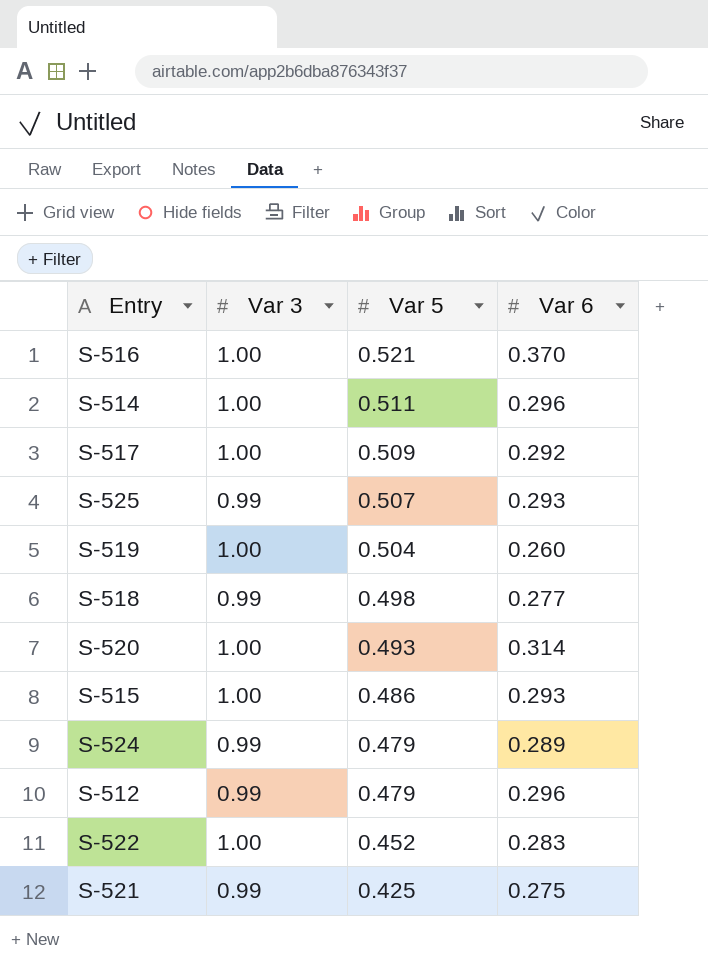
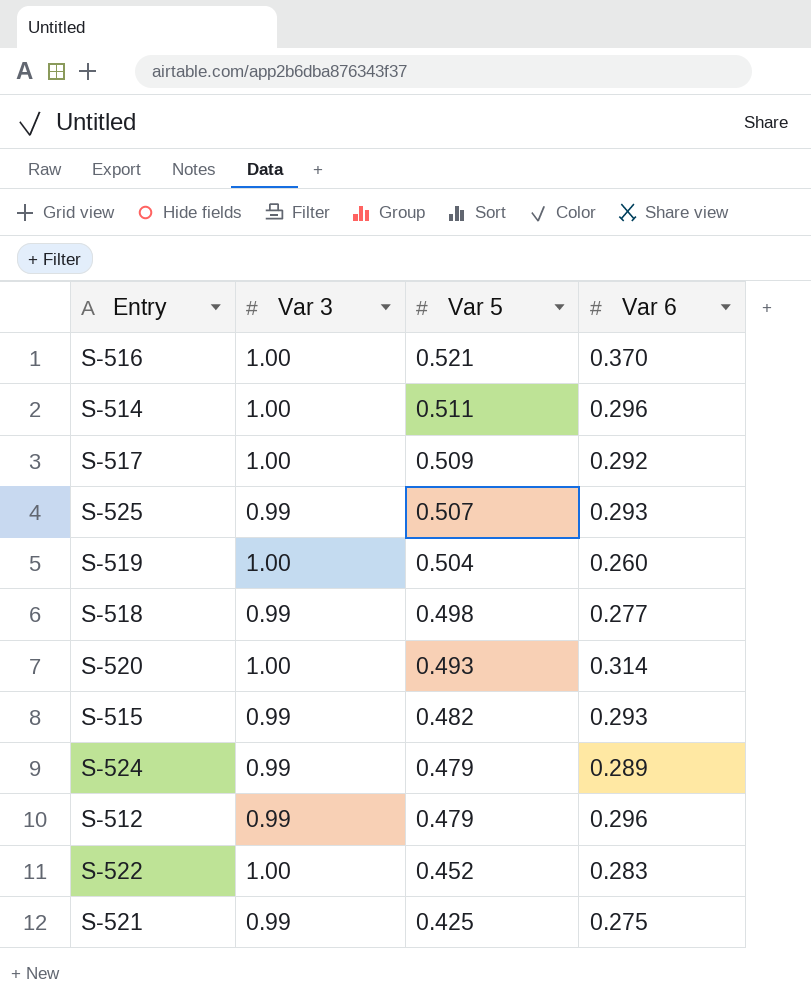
S-515 | Var 3: 1.00 -> 0.99
S-515 | Var 5: 0.486 -> 0.482

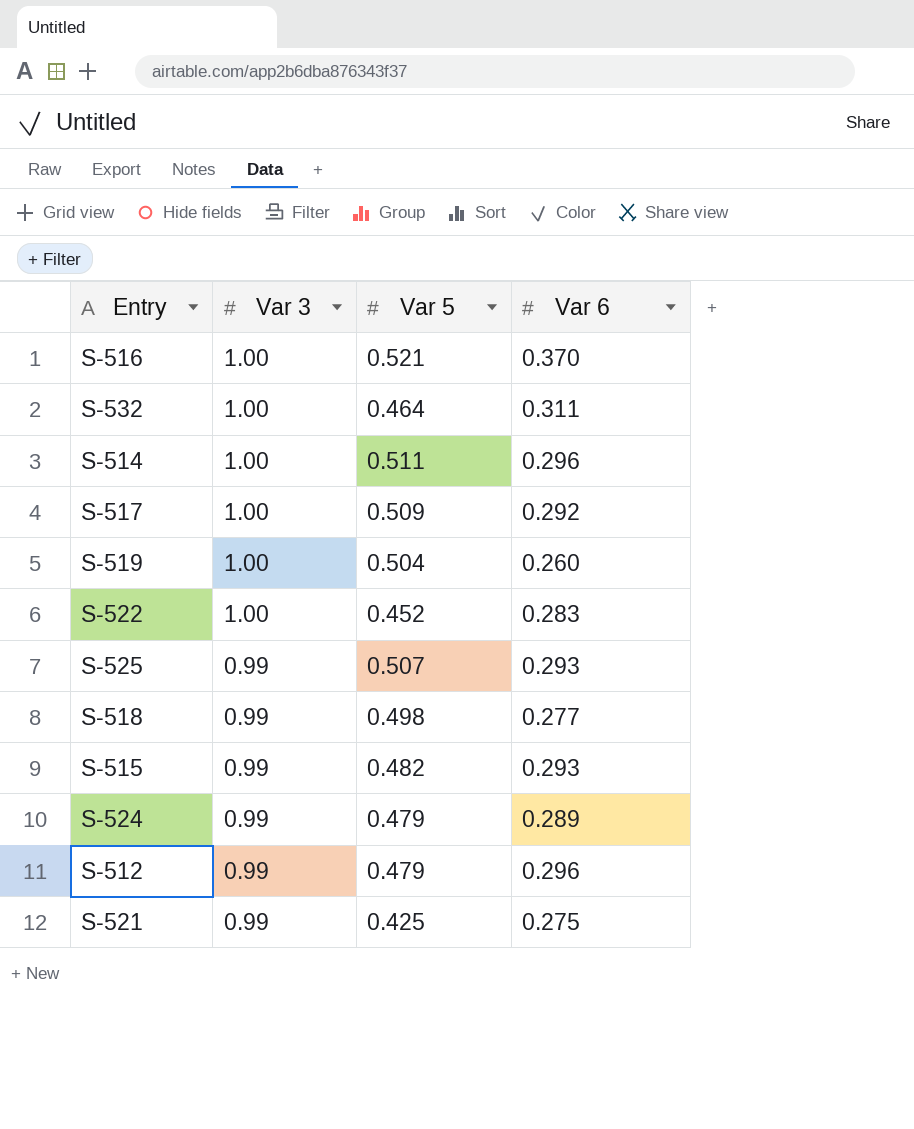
row order: Var 5 descending -> Var 3 descending
row S-520: 1.00 | 0.493 | 0.314 -> none
row S-532: none -> 1.00 | 0.464 | 0.311

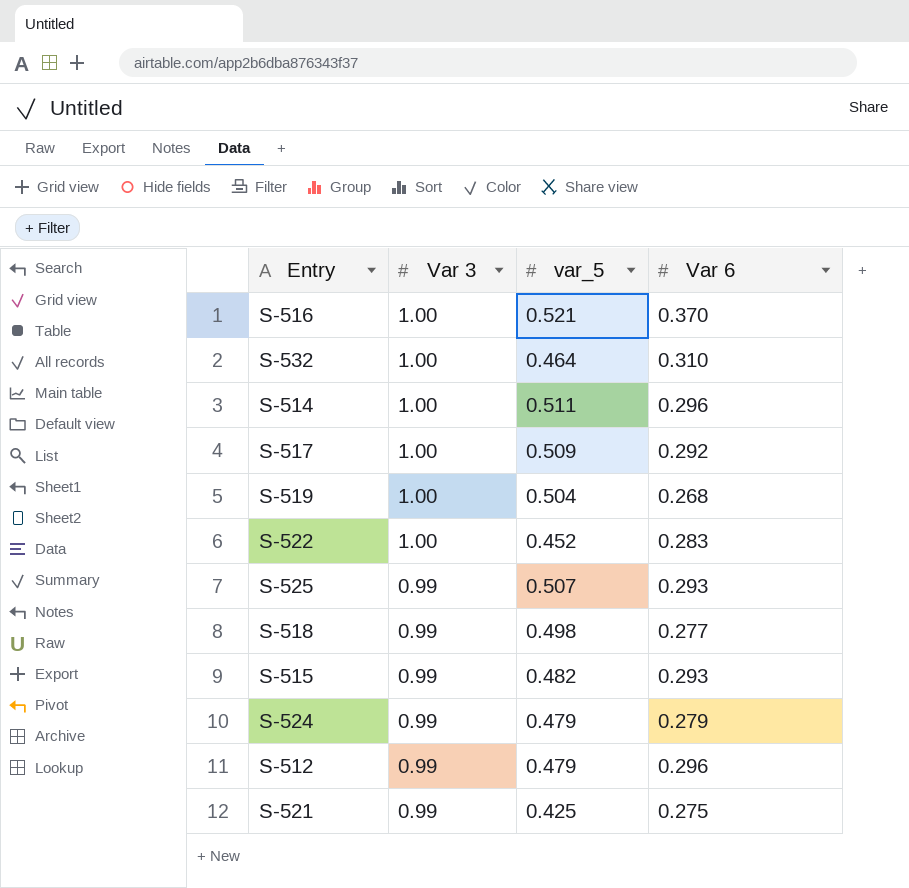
column name: Var 5 -> var_5
S-532 | Var 6: 0.311 -> 0.310
S-519 | Var 6: 0.260 -> 0.268
S-524 | Var 6: 0.289 -> 0.279

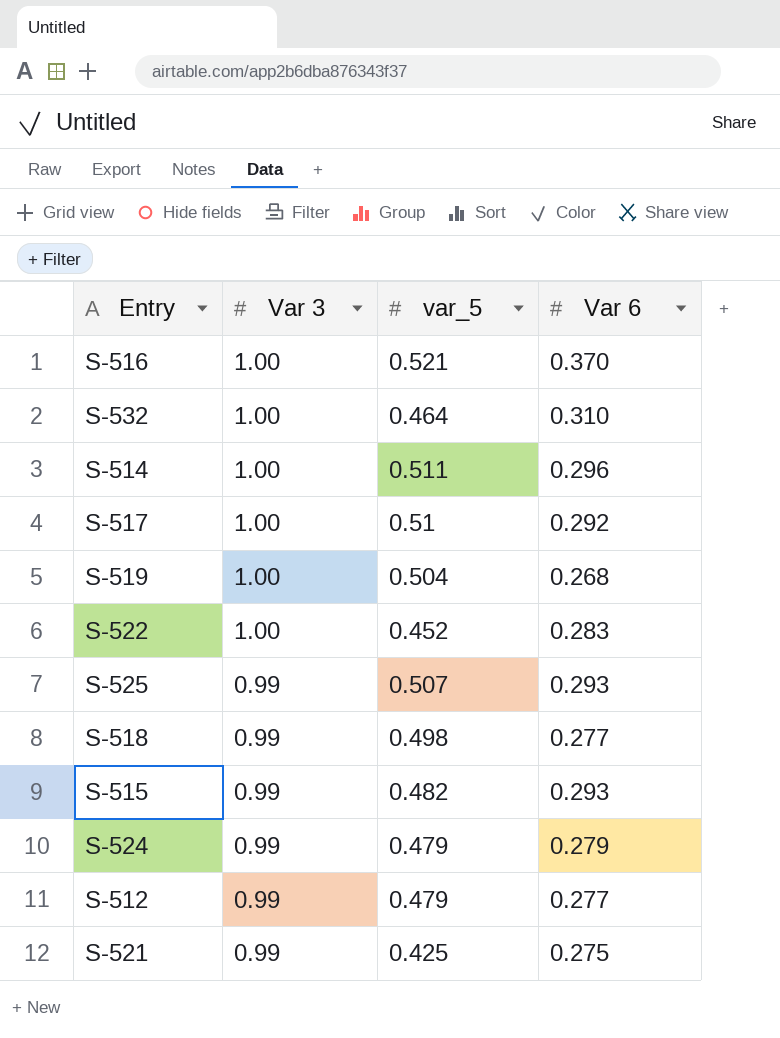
S-517 | var_5: 0.509 -> 0.51
S-512 | Var 6: 0.296 -> 0.277

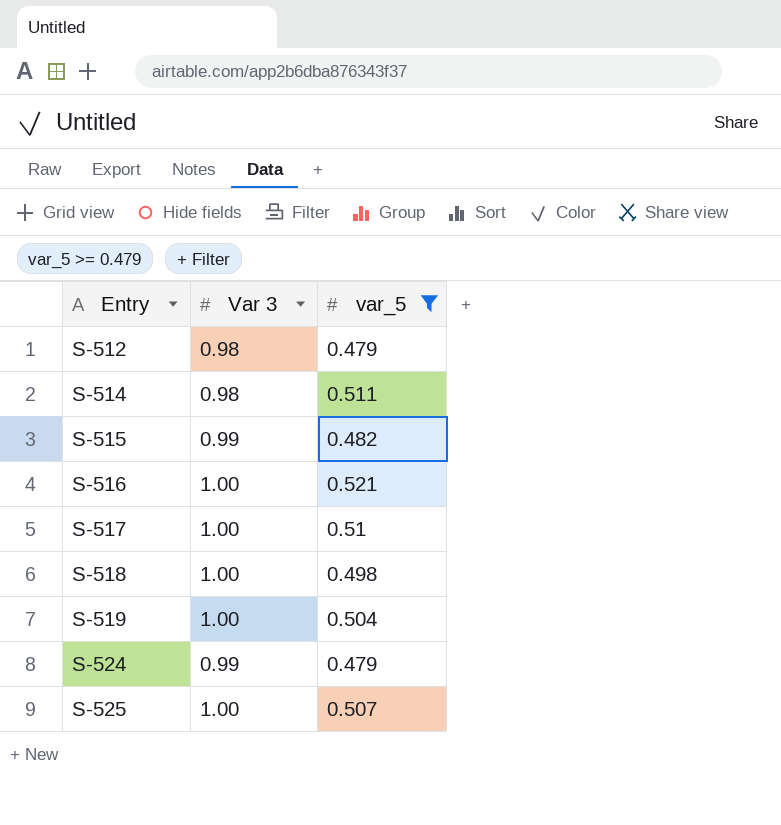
filter: none -> var_5 >= 0.479
row order: Var 3 descending -> Entry ascending
column Var 6 | position: 4 -> none
S-512 | Var 3: 0.99 -> 0.98
S-514 | Var 3: 1.00 -> 0.98
S-518 | Var 3: 0.99 -> 1.00
S-525 | Var 3: 0.99 -> 1.00

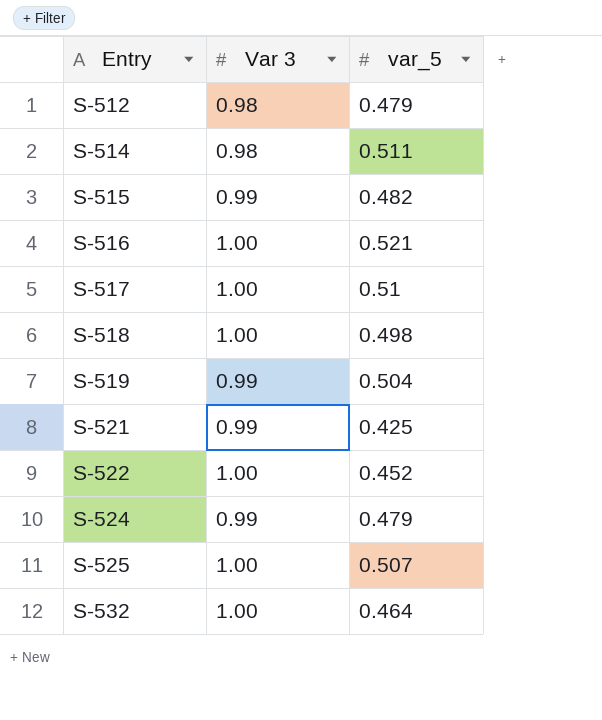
filter: var_5 >= 0.479 -> none
S-519 | Var 3: 1.00 -> 0.99

